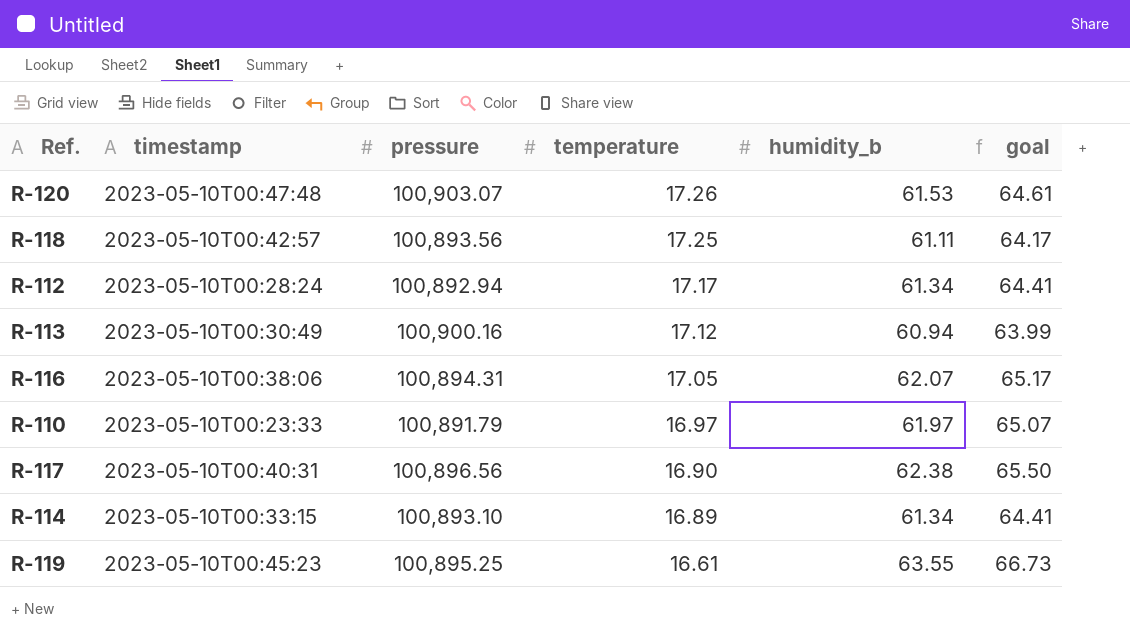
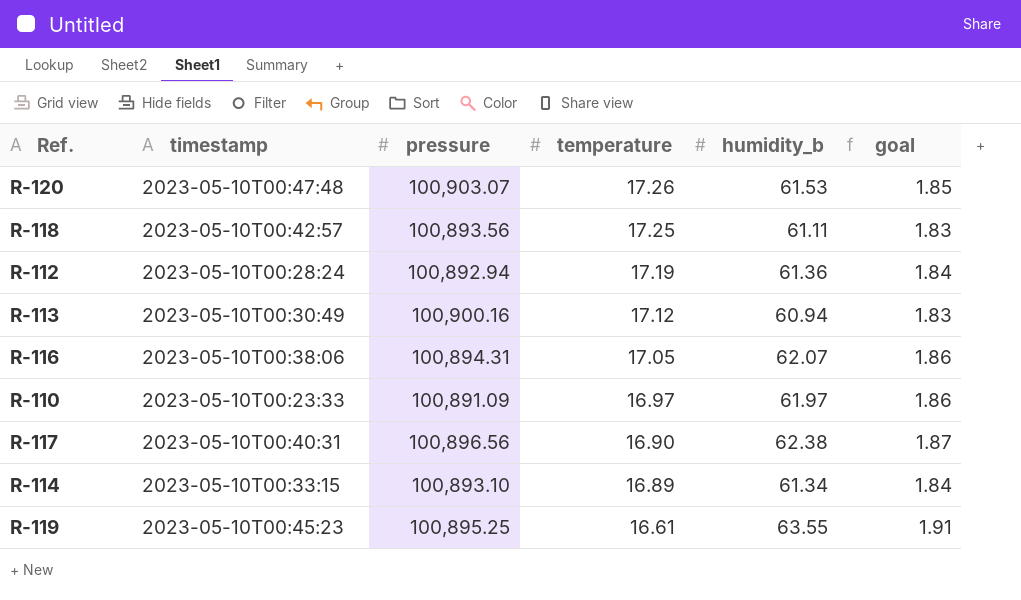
column goal | formula: [humidity_b] * 1.05 -> [humidity_b] * 0.03
R-112 | temperature: 17.17 -> 17.19
R-112 | humidity_b: 61.34 -> 61.36
R-110 | pressure: 100,891.79 -> 100,891.09

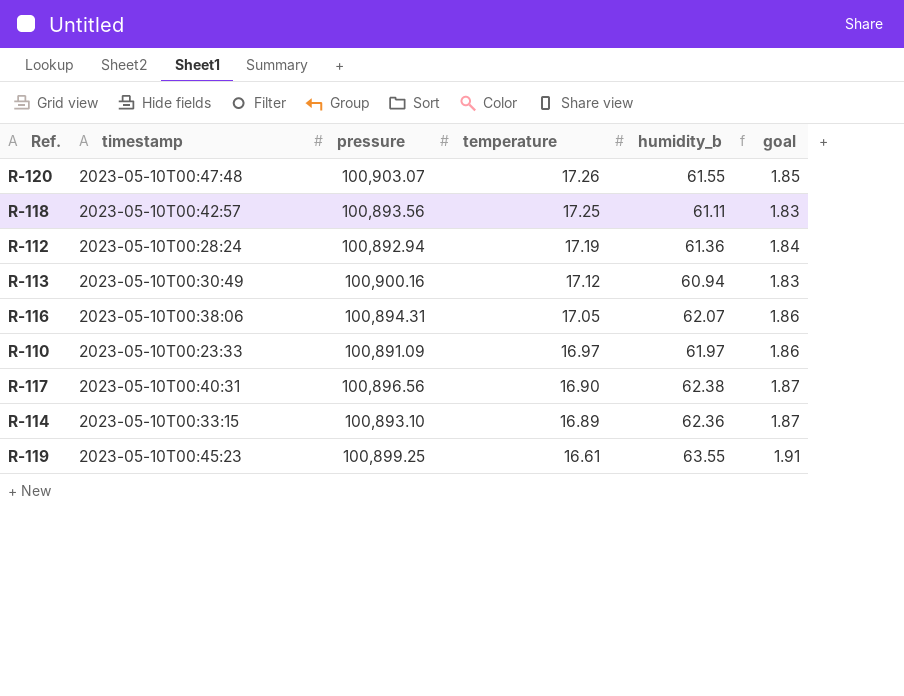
R-120 | humidity_b: 61.53 -> 61.55
R-114 | humidity_b: 61.34 -> 62.36
R-114 | goal: 1.84 -> 1.87
R-119 | pressure: 100,895.25 -> 100,899.25

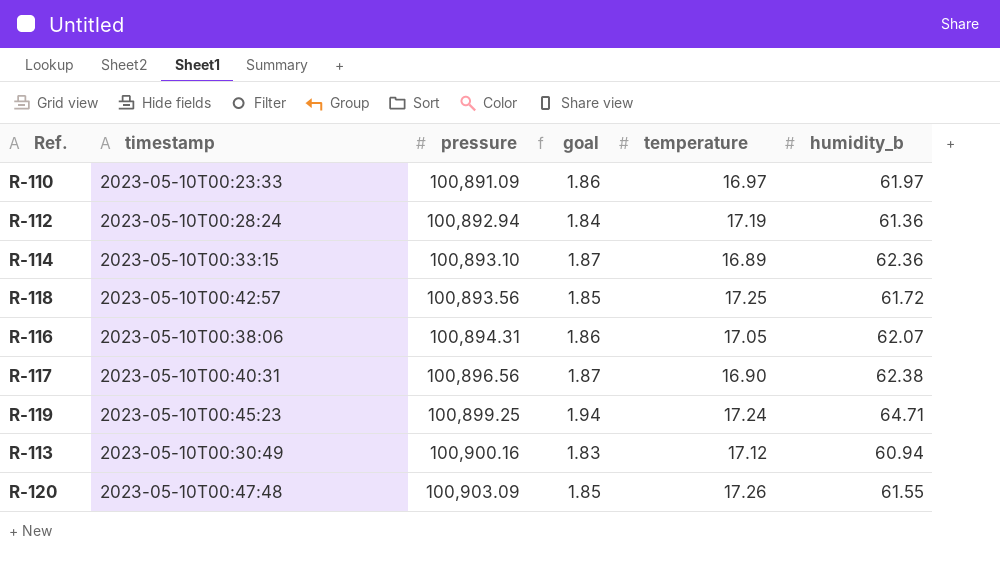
row order: temperature descending -> pressure ascending
column goal | position: 6 -> 4
R-118 | goal: 1.83 -> 1.85
R-118 | humidity_b: 61.11 -> 61.72
R-119 | goal: 1.91 -> 1.94
R-119 | temperature: 16.61 -> 17.24
R-119 | humidity_b: 63.55 -> 64.71
R-120 | pressure: 100,903.07 -> 100,903.09

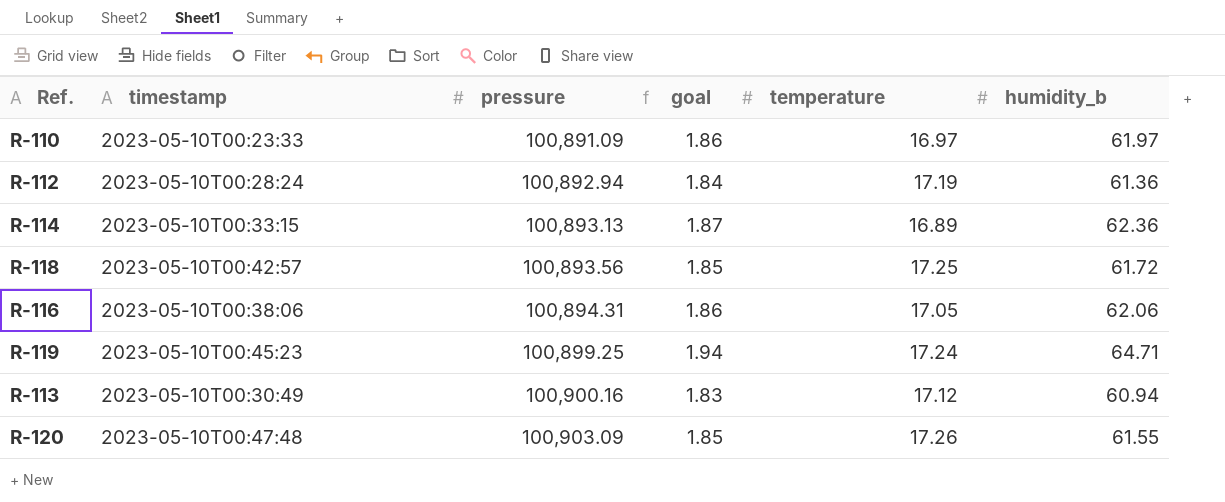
row R-117: 2023-05-10T00:40:31 | 100,896.56 | 1.87 | 16.90 | 62.38 -> none
R-114 | pressure: 100,893.10 -> 100,893.13
R-116 | humidity_b: 62.07 -> 62.06

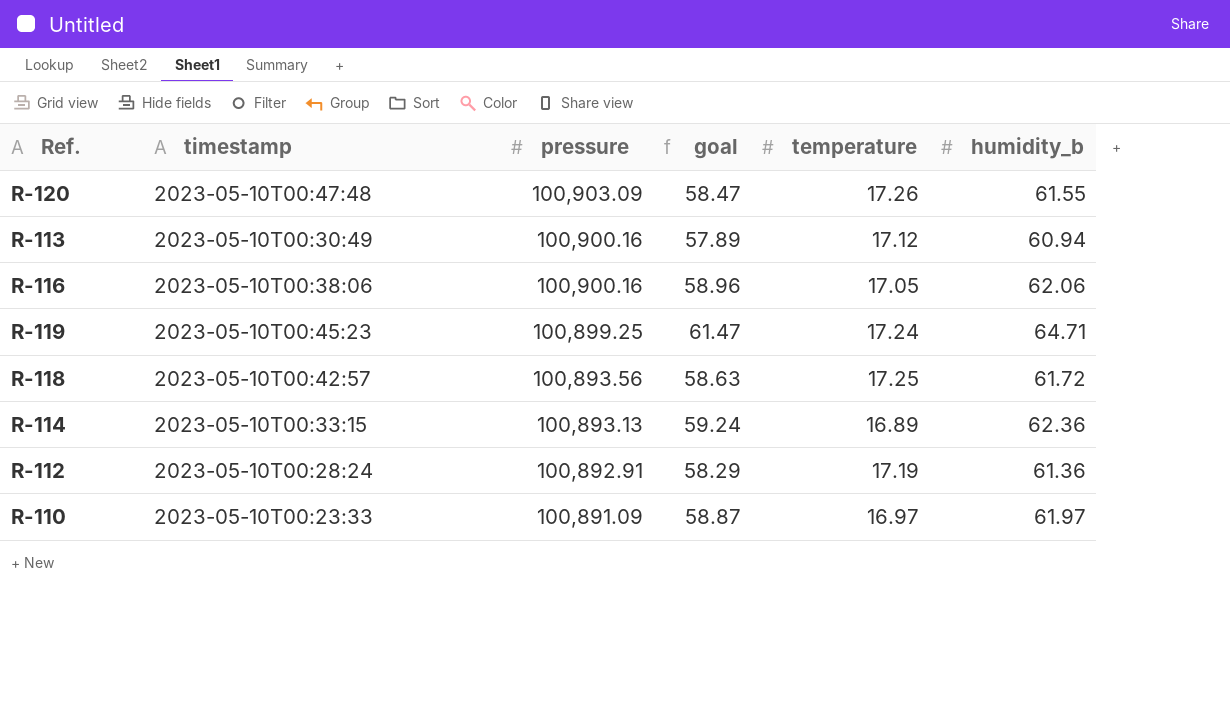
row order: pressure ascending -> pressure descending
column goal | formula: [humidity_b] * 0.03 -> [humidity_b] * 0.95
R-116 | pressure: 100,894.31 -> 100,900.16
R-112 | pressure: 100,892.94 -> 100,892.91

